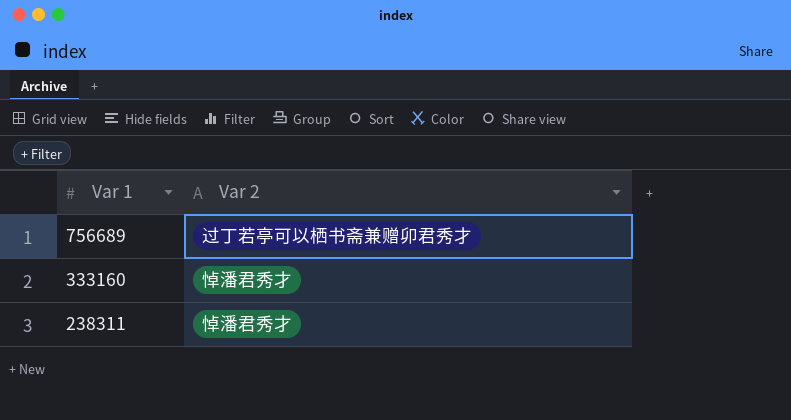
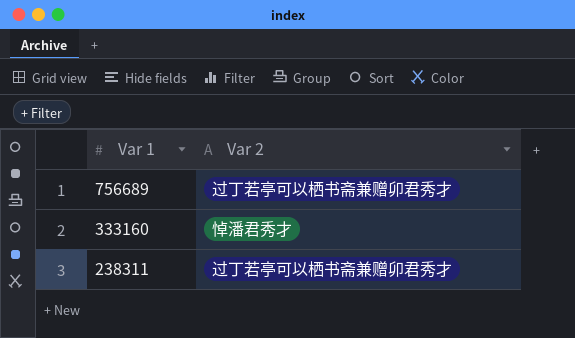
238311 | Var 2: 悼潘君秀才 -> 过丁若亭可以栖书斋兼赠卯君秀才

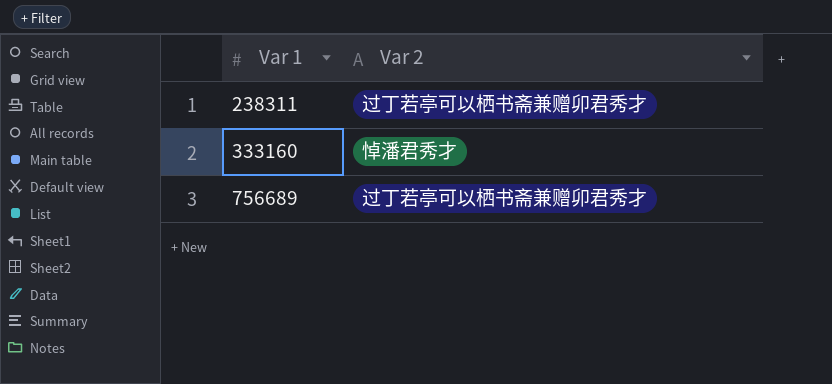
row order: Var 1 descending -> Var 1 ascending

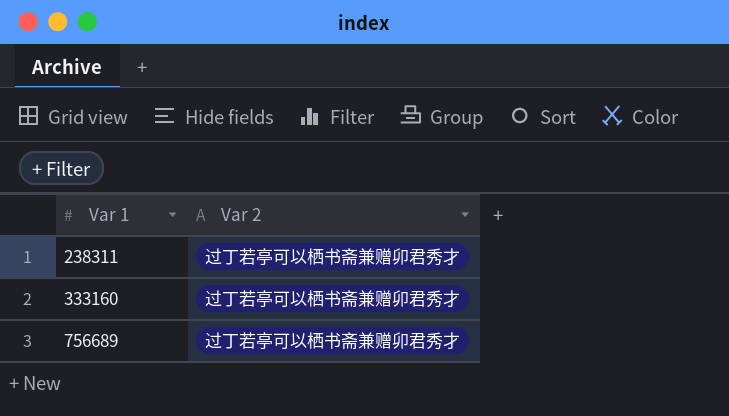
333160 | Var 2: 悼潘君秀才 -> 过丁若亭可以栖书斋兼赠卯君秀才

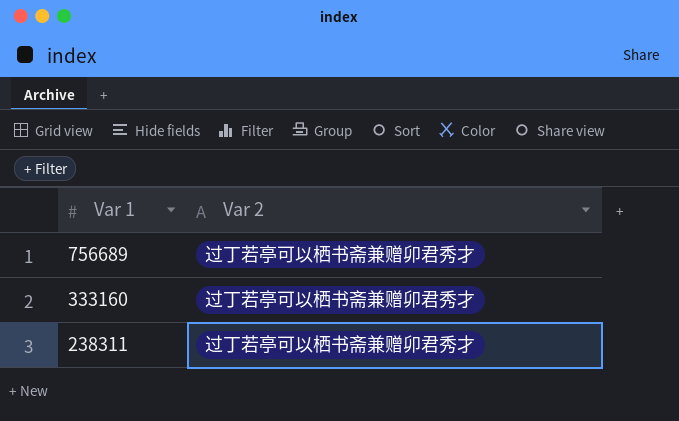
row order: Var 1 ascending -> Var 1 descending

